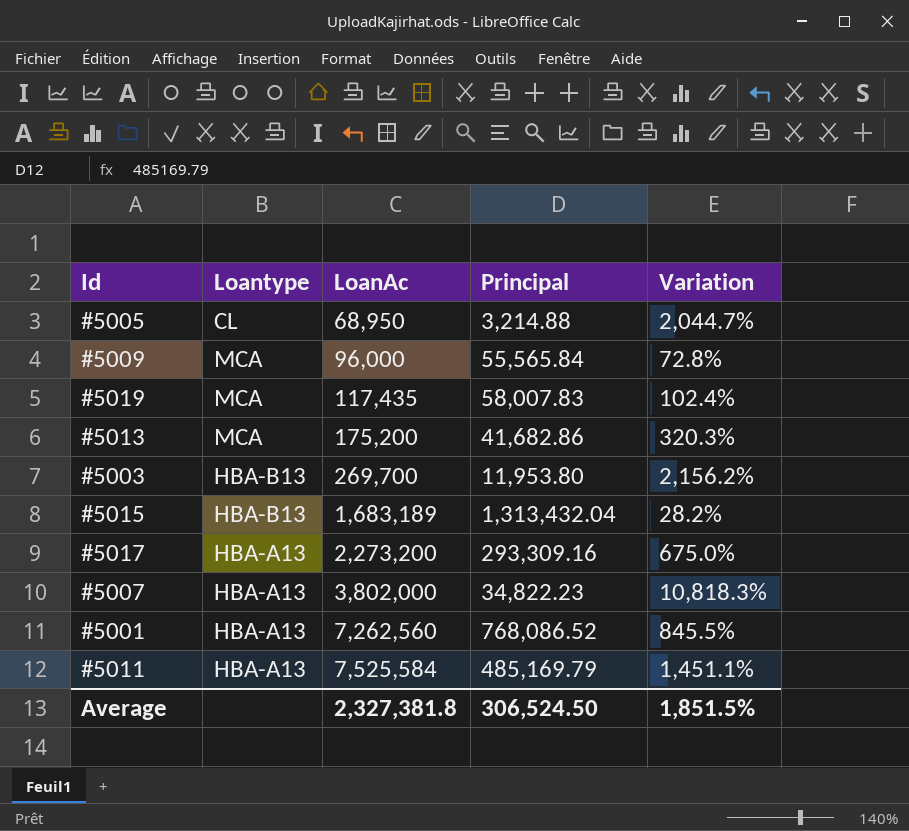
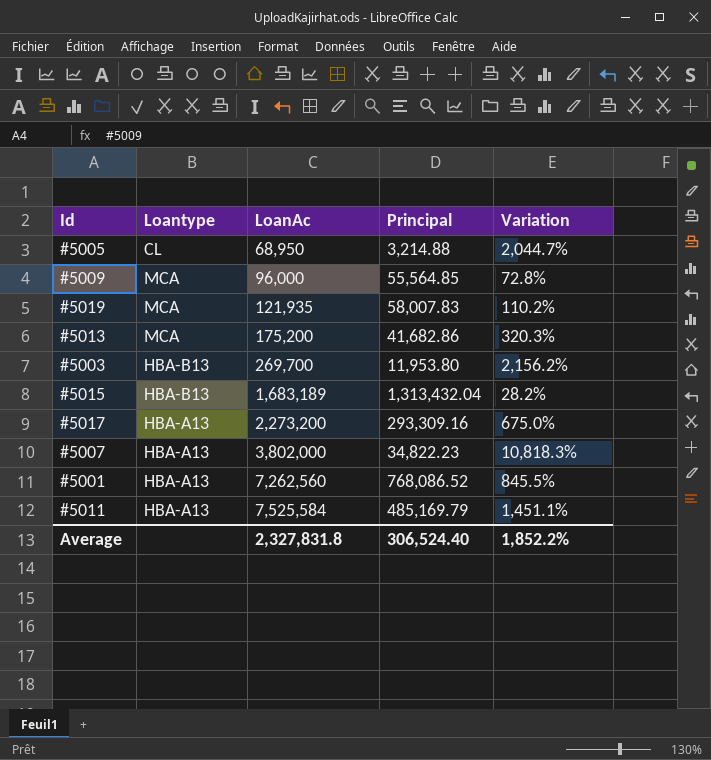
#5009 | Principal: 55,565.84 -> 55,564.85
#5019 | LoanAc: 117,435 -> 121,935
#5019 | Variation: 102.4% -> 110.2%
Average | LoanAc: 2,327,381.8 -> 2,327,831.8
Average | Principal: 306,524.50 -> 306,524.40
Average | Variation: 1,851.5% -> 1,852.2%

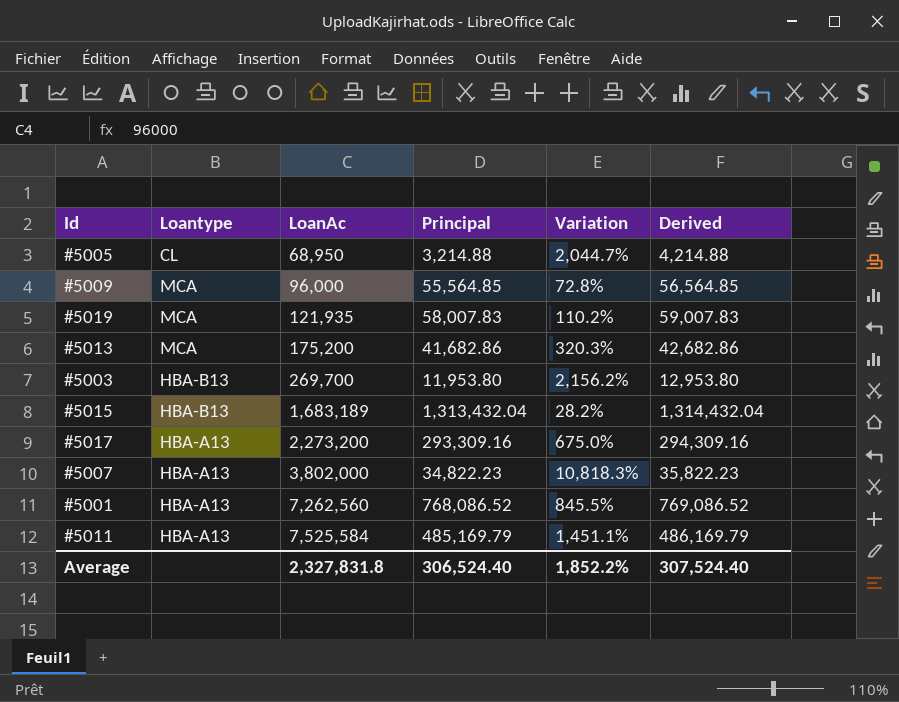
column Derived | formula: none -> [Principal] + 1000

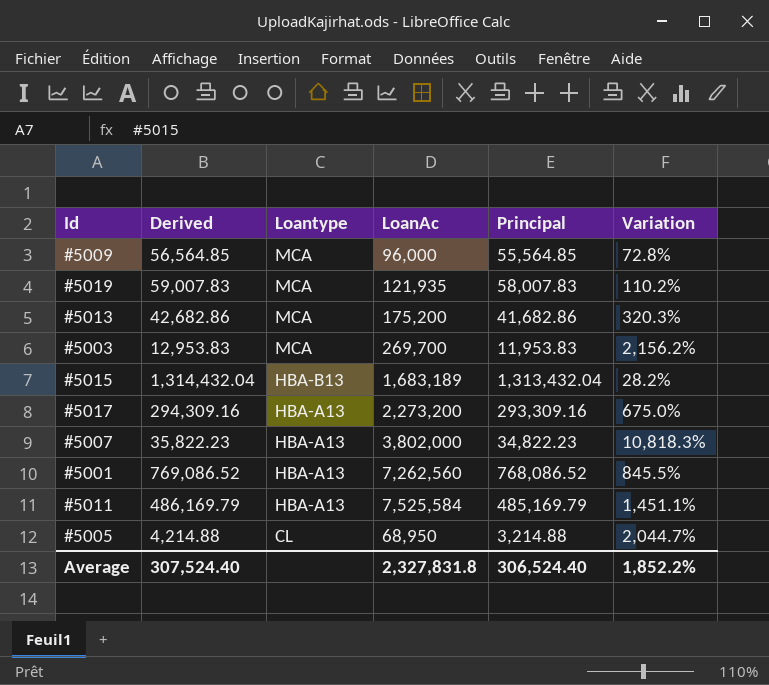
row order: LoanAc ascending -> Loantype descending
column Derived | position: 6 -> 2
#5003 | Derived: 12,953.80 -> 12,953.83
#5003 | Loantype: HBA-B13 -> MCA
#5003 | Principal: 11,953.80 -> 11,953.83

